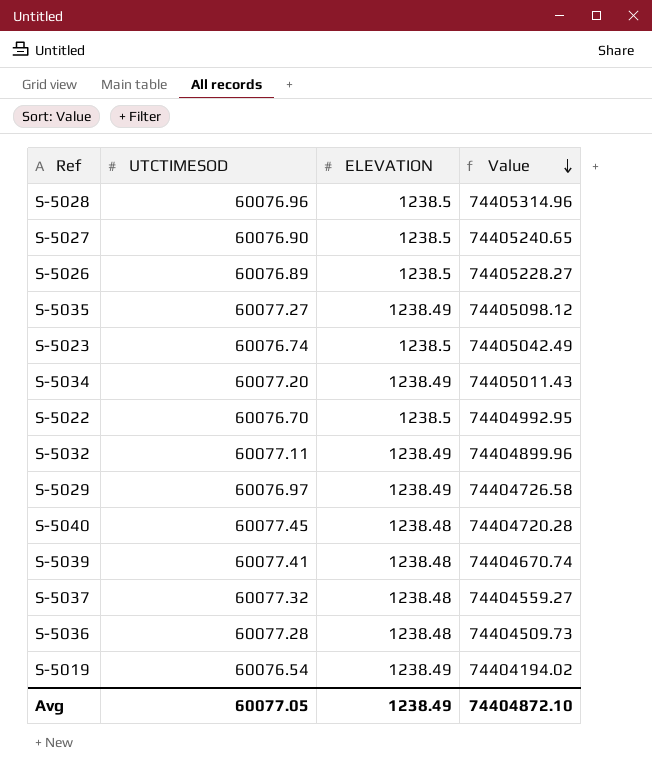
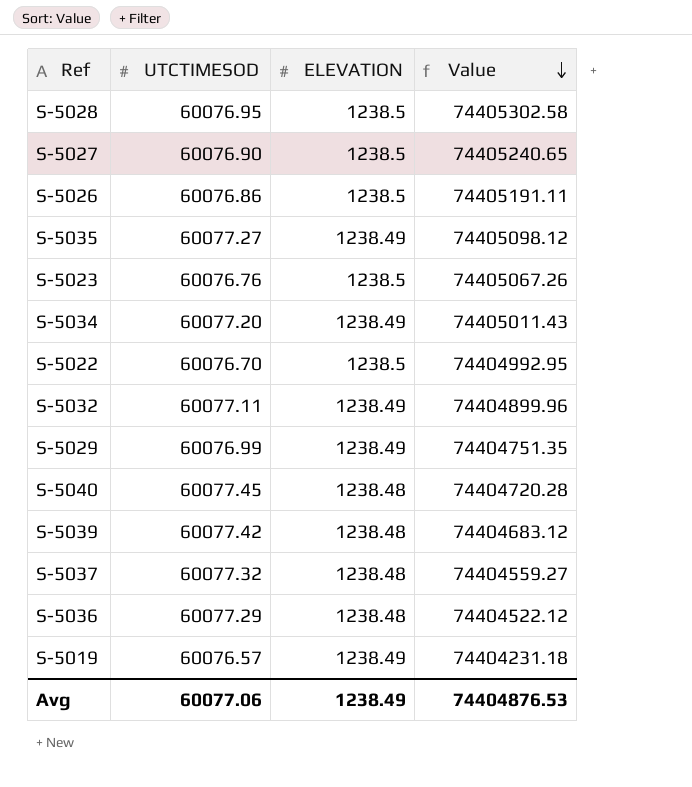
S-5028 | UTCTIMESOD: 60076.96 -> 60076.95
S-5028 | Value: 74405314.96 -> 74405302.58
S-5026 | UTCTIMESOD: 60076.89 -> 60076.86
S-5026 | Value: 74405228.27 -> 74405191.11
S-5023 | UTCTIMESOD: 60076.74 -> 60076.76
S-5023 | Value: 74405042.49 -> 74405067.26
S-5029 | UTCTIMESOD: 60076.97 -> 60076.99
S-5029 | Value: 74404726.58 -> 74404751.35
S-5039 | UTCTIMESOD: 60077.41 -> 60077.42
S-5039 | Value: 74404670.74 -> 74404683.12
S-5036 | UTCTIMESOD: 60077.28 -> 60077.29
S-5036 | Value: 74404509.73 -> 74404522.12
S-5019 | UTCTIMESOD: 60076.54 -> 60076.57
S-5019 | Value: 74404194.02 -> 74404231.18
Avg | UTCTIMESOD: 60077.05 -> 60077.06
Avg | Value: 74404872.10 -> 74404876.53

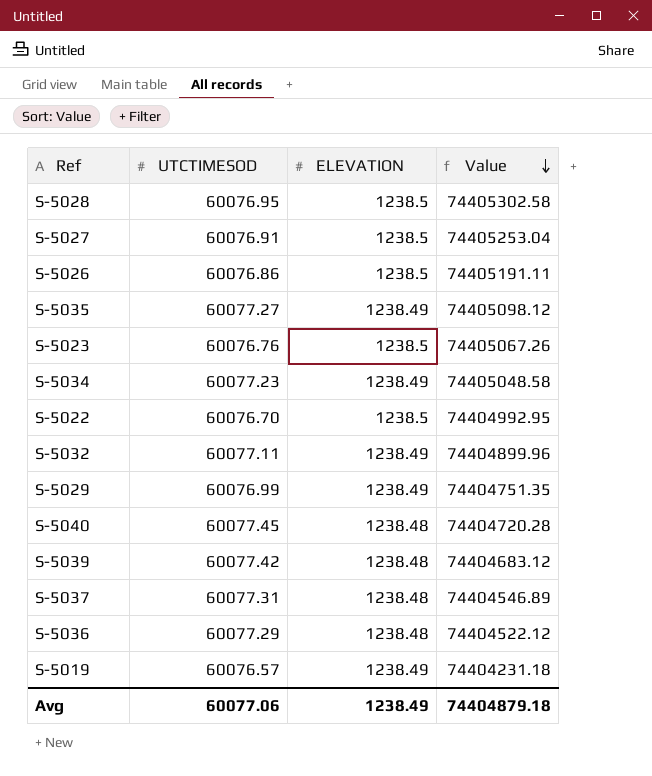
S-5027 | UTCTIMESOD: 60076.90 -> 60076.91
S-5027 | Value: 74405240.65 -> 74405253.04
S-5034 | UTCTIMESOD: 60077.20 -> 60077.23
S-5034 | Value: 74405011.43 -> 74405048.58
S-5037 | UTCTIMESOD: 60077.32 -> 60077.31
S-5037 | Value: 74404559.27 -> 74404546.89
Avg | Value: 74404876.53 -> 74404879.18

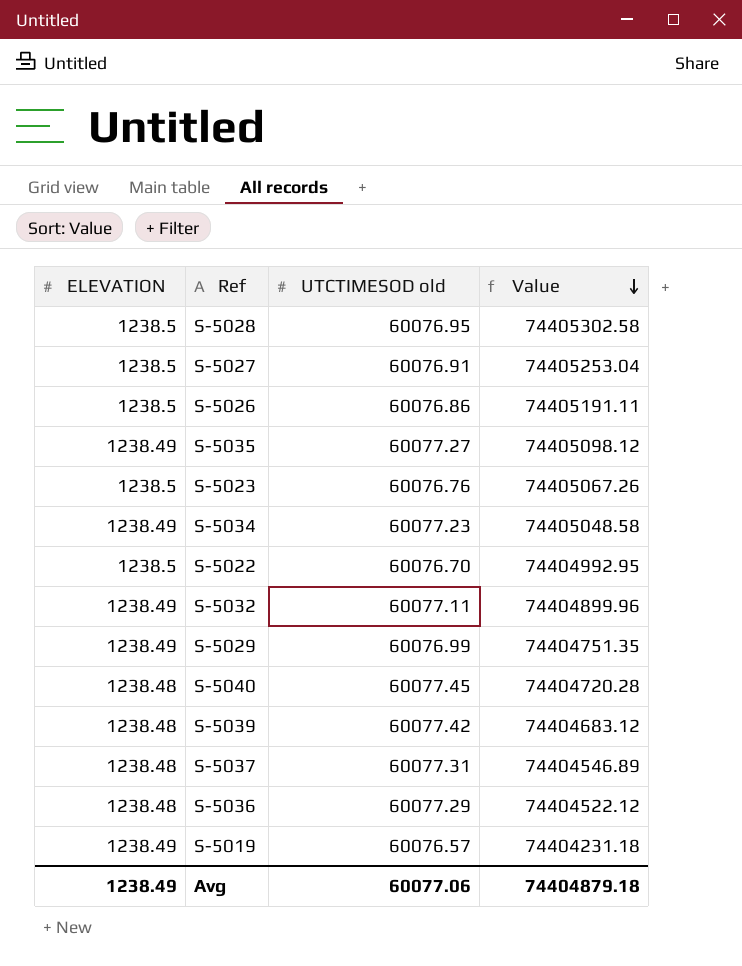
column ELEVATION | position: 3 -> 1
column name: UTCTIMESOD -> UTCTIMESOD old

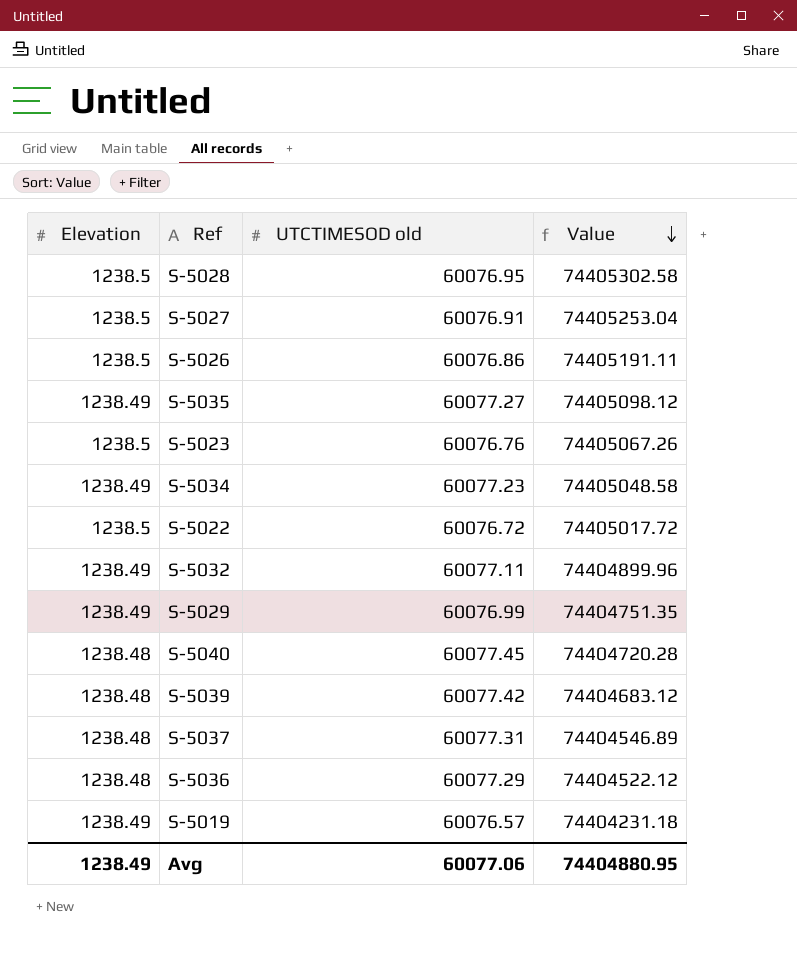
column name: ELEVATION -> Elevation
S-5022 | UTCTIMESOD old: 60076.70 -> 60076.72
S-5022 | Value: 74404992.95 -> 74405017.72
Avg | Value: 74404879.18 -> 74404880.95

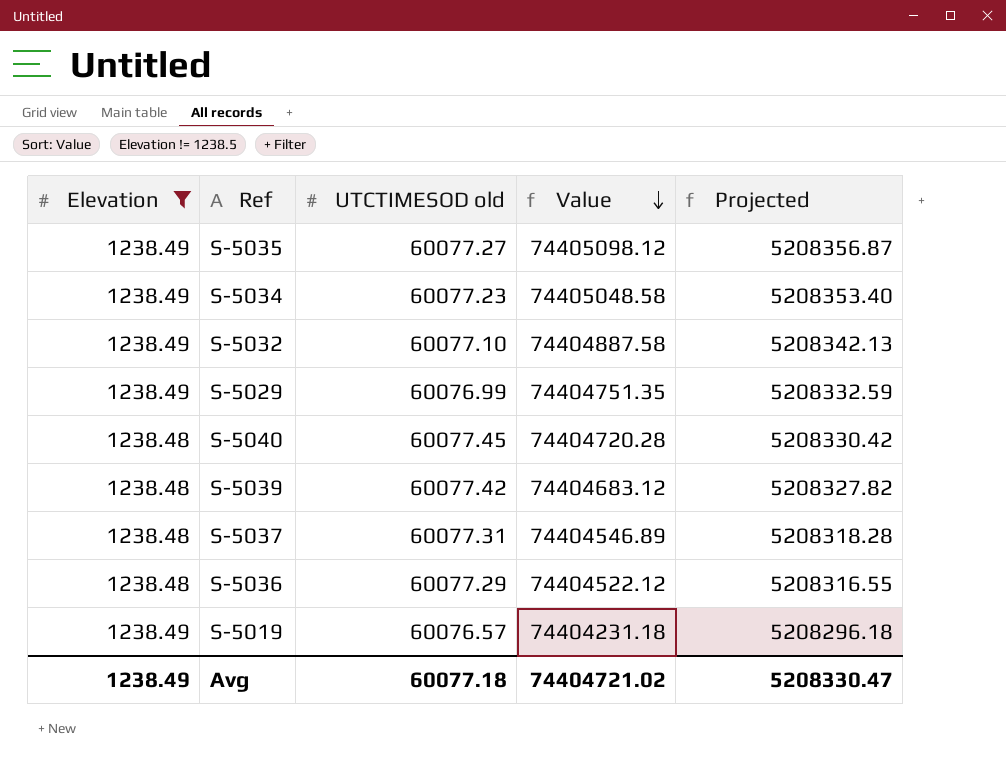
filter: none -> Elevation != 1238.5
column Projected | formula: none -> [Value] * 0.07
S-5032 | UTCTIMESOD old: 60077.11 -> 60077.10
S-5032 | Value: 74404899.96 -> 74404887.58
Avg | UTCTIMESOD old: 60077.06 -> 60077.18
Avg | Value: 74404880.95 -> 74404721.02

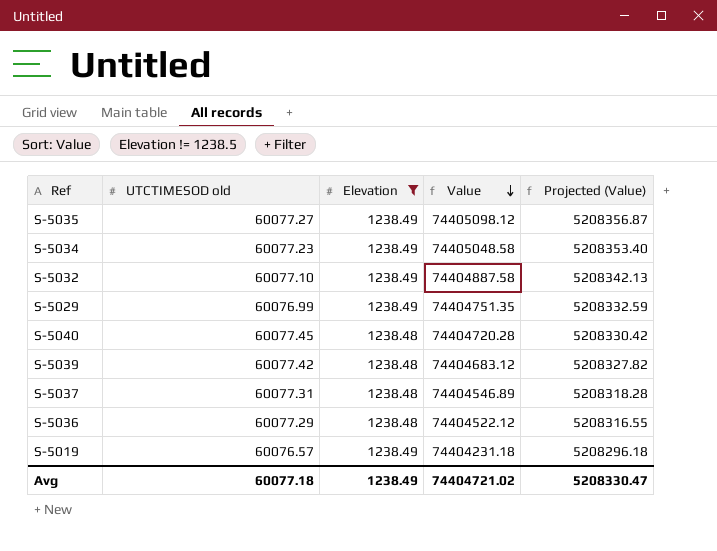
column Elevation | position: 1 -> 3
column name: Projected -> Projected (Value)

